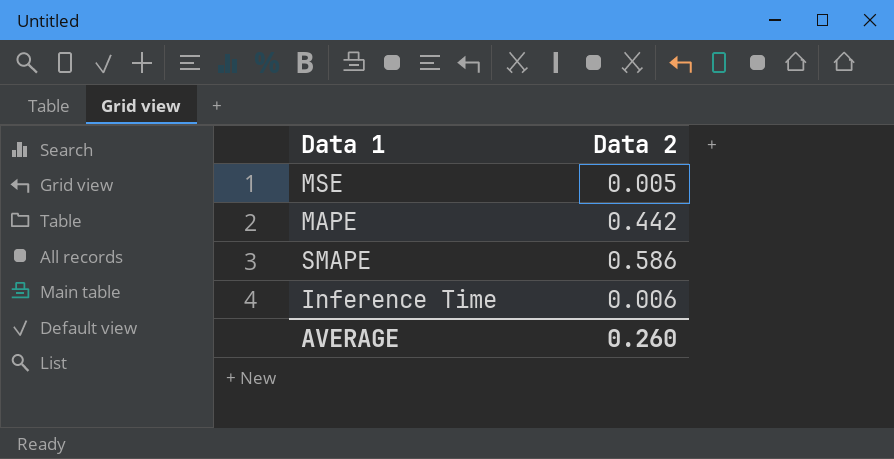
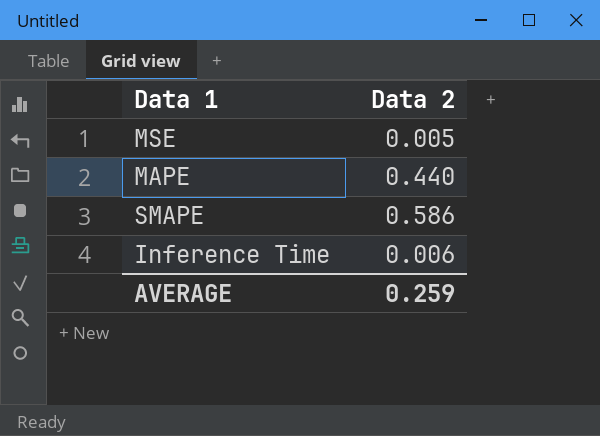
MAPE | Data 2: 0.442 -> 0.440
AVERAGE | Data 2: 0.260 -> 0.259

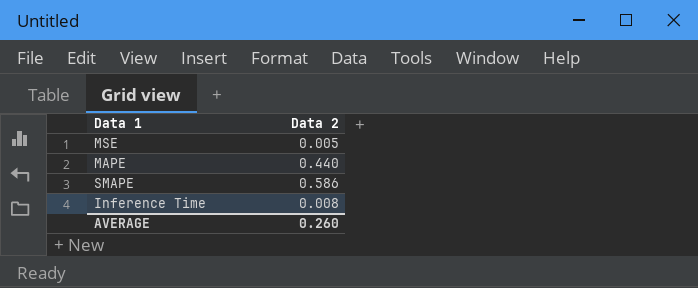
Inference Time | Data 2: 0.006 -> 0.008
AVERAGE | Data 2: 0.259 -> 0.260

